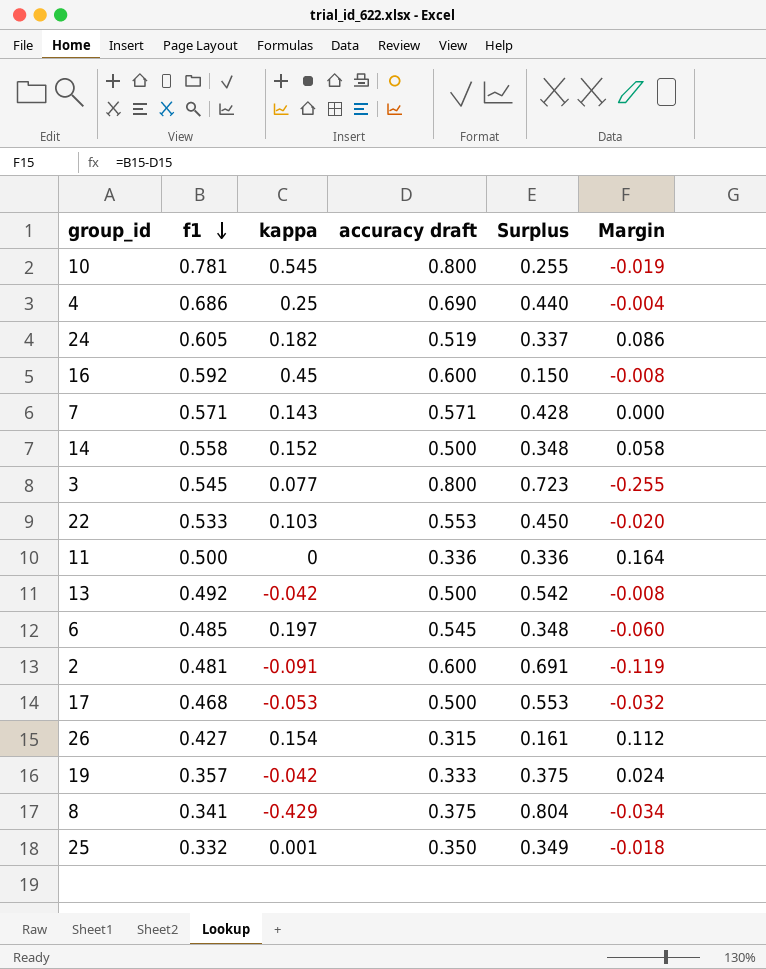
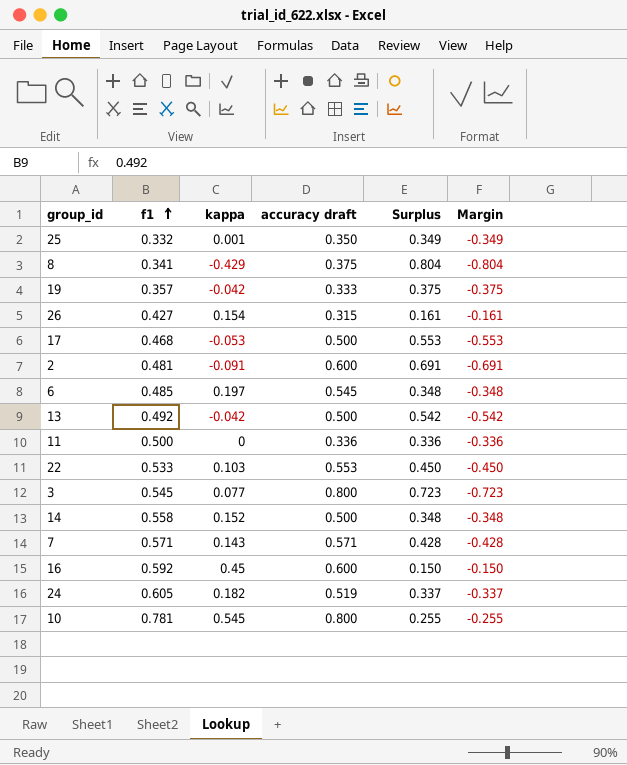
row order: f1 descending -> f1 ascending
column Margin | formula: [f1] - [accuracy draft] -> [kappa] - [accuracy draft]
row 4: 0.686 | 0.25 | 0.690 | 0.440 | -0.004 -> none

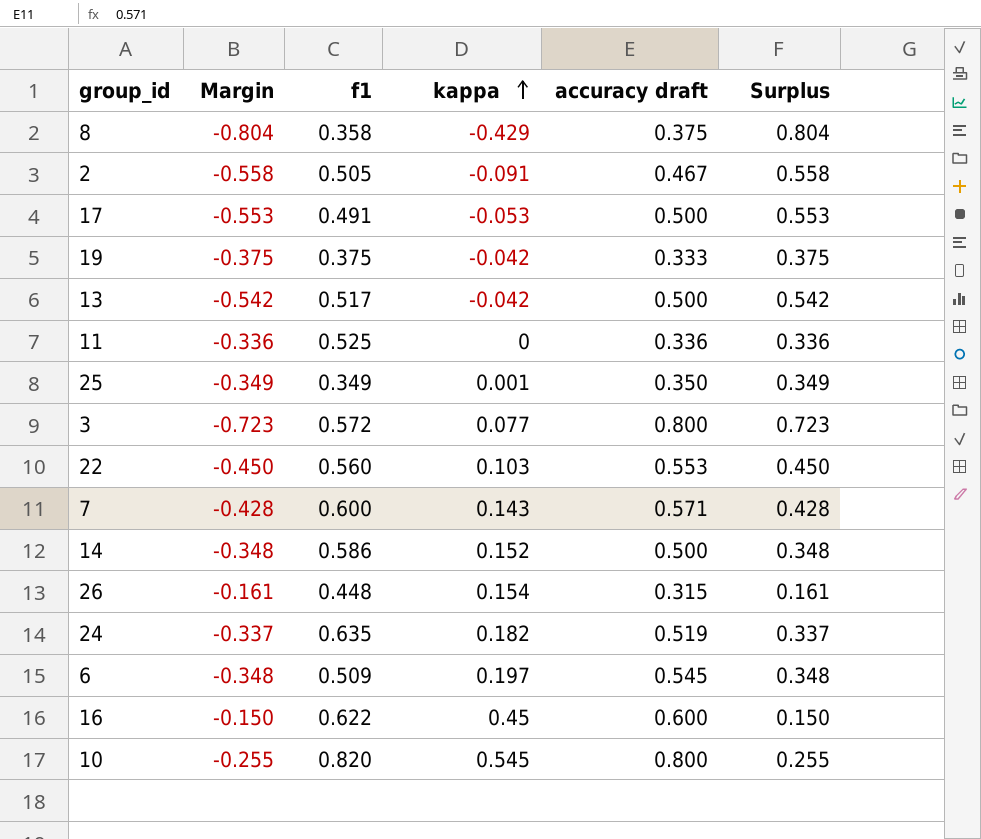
row order: f1 ascending -> kappa ascending
column Margin | position: 6 -> 2
8 | f1: 0.341 -> 0.358
2 | Margin: -0.691 -> -0.558
2 | f1: 0.481 -> 0.505
2 | accuracy draft: 0.600 -> 0.467
2 | Surplus: 0.691 -> 0.558
17 | f1: 0.468 -> 0.491
19 | f1: 0.357 -> 0.375
13 | f1: 0.492 -> 0.517
11 | f1: 0.500 -> 0.525
25 | f1: 0.332 -> 0.349
3 | f1: 0.545 -> 0.572
22 | f1: 0.533 -> 0.560
7 | f1: 0.571 -> 0.600
14 | f1: 0.558 -> 0.586
26 | f1: 0.427 -> 0.448
24 | f1: 0.605 -> 0.635
6 | f1: 0.485 -> 0.509
16 | f1: 0.592 -> 0.622
10 | f1: 0.781 -> 0.820

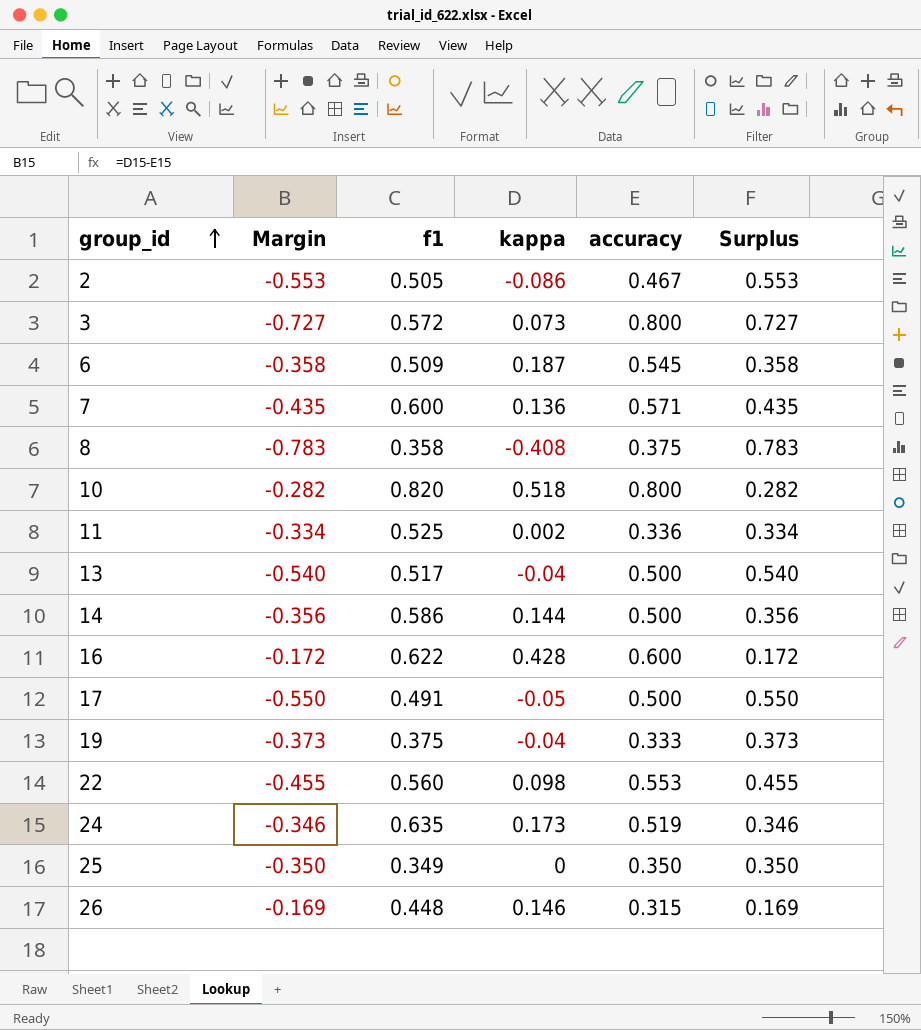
row order: kappa ascending -> group_id ascending
column name: accuracy draft -> accuracy
2 | Margin: -0.558 -> -0.553
2 | kappa: -0.091 -> -0.086
2 | Surplus: 0.558 -> 0.553
3 | Margin: -0.723 -> -0.727
3 | kappa: 0.077 -> 0.073
3 | Surplus: 0.723 -> 0.727
6 | Margin: -0.348 -> -0.358
6 | kappa: 0.197 -> 0.187
6 | Surplus: 0.348 -> 0.358
7 | Margin: -0.428 -> -0.435
7 | kappa: 0.143 -> 0.136
7 | Surplus: 0.428 -> 0.435
8 | Margin: -0.804 -> -0.783
8 | kappa: -0.429 -> -0.408
8 | Surplus: 0.804 -> 0.783
10 | Margin: -0.255 -> -0.282
10 | kappa: 0.545 -> 0.518
10 | Surplus: 0.255 -> 0.282
11 | Margin: -0.336 -> -0.334
11 | kappa: 0 -> 0.002
11 | Surplus: 0.336 -> 0.334
13 | Margin: -0.542 -> -0.540
13 | kappa: -0.042 -> -0.04
13 | Surplus: 0.542 -> 0.540
14 | Margin: -0.348 -> -0.356
14 | kappa: 0.152 -> 0.144
14 | Surplus: 0.348 -> 0.356
16 | Margin: -0.150 -> -0.172
16 | kappa: 0.45 -> 0.428
16 | Surplus: 0.150 -> 0.172
17 | Margin: -0.553 -> -0.550
17 | kappa: -0.053 -> -0.05
17 | Surplus: 0.553 -> 0.550
19 | Margin: -0.375 -> -0.373
19 | kappa: -0.042 -> -0.04
19 | Surplus: 0.375 -> 0.373
22 | Margin: -0.450 -> -0.455
22 | kappa: 0.103 -> 0.098
22 | Surplus: 0.450 -> 0.455
24 | Margin: -0.337 -> -0.346
24 | kappa: 0.182 -> 0.173
24 | Surplus: 0.337 -> 0.346
25 | Margin: -0.349 -> -0.350
25 | kappa: 0.001 -> 0
25 | Surplus: 0.349 -> 0.350
26 | Margin: -0.161 -> -0.169
26 | kappa: 0.154 -> 0.146
26 | Surplus: 0.161 -> 0.169

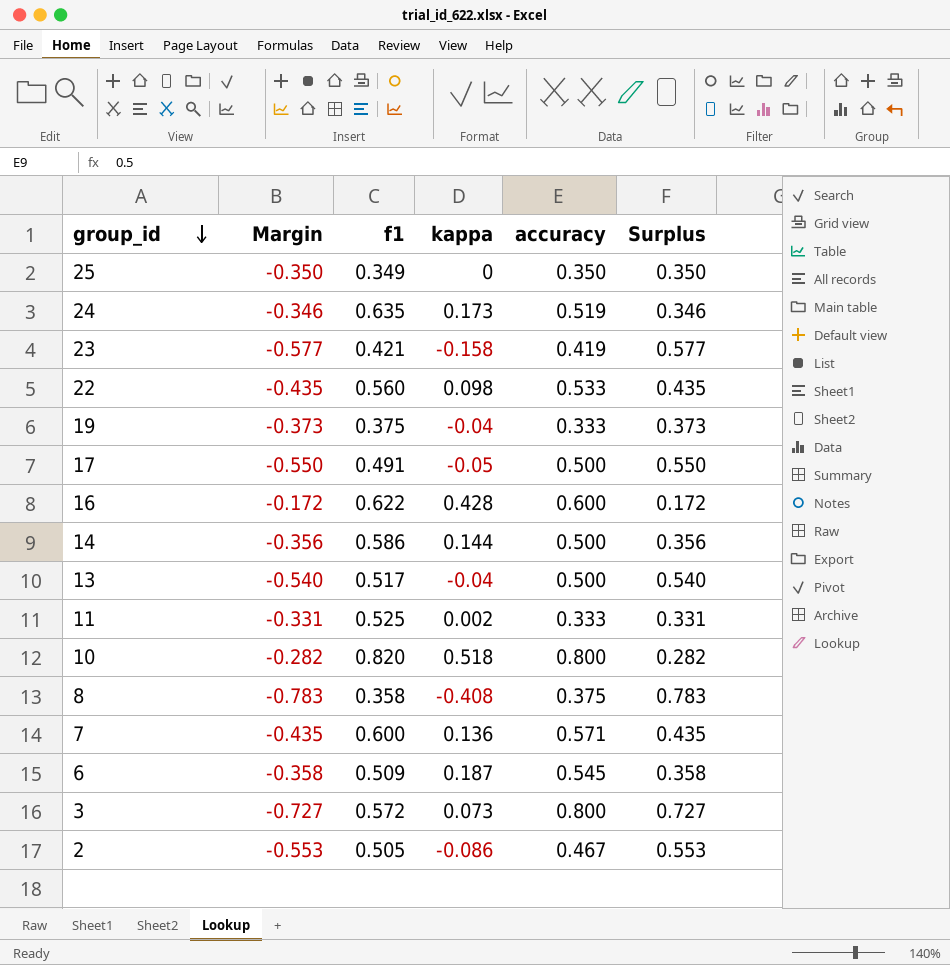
row order: group_id ascending -> group_id descending
row 26: -0.169 | 0.448 | 0.146 | 0.315 | 0.169 -> none
row 23: none -> -0.577 | 0.421 | -0.158 | 0.419 | 0.577
22 | Margin: -0.455 -> -0.435
22 | accuracy: 0.553 -> 0.533
22 | Surplus: 0.455 -> 0.435
11 | Margin: -0.334 -> -0.331
11 | accuracy: 0.336 -> 0.333
11 | Surplus: 0.334 -> 0.331

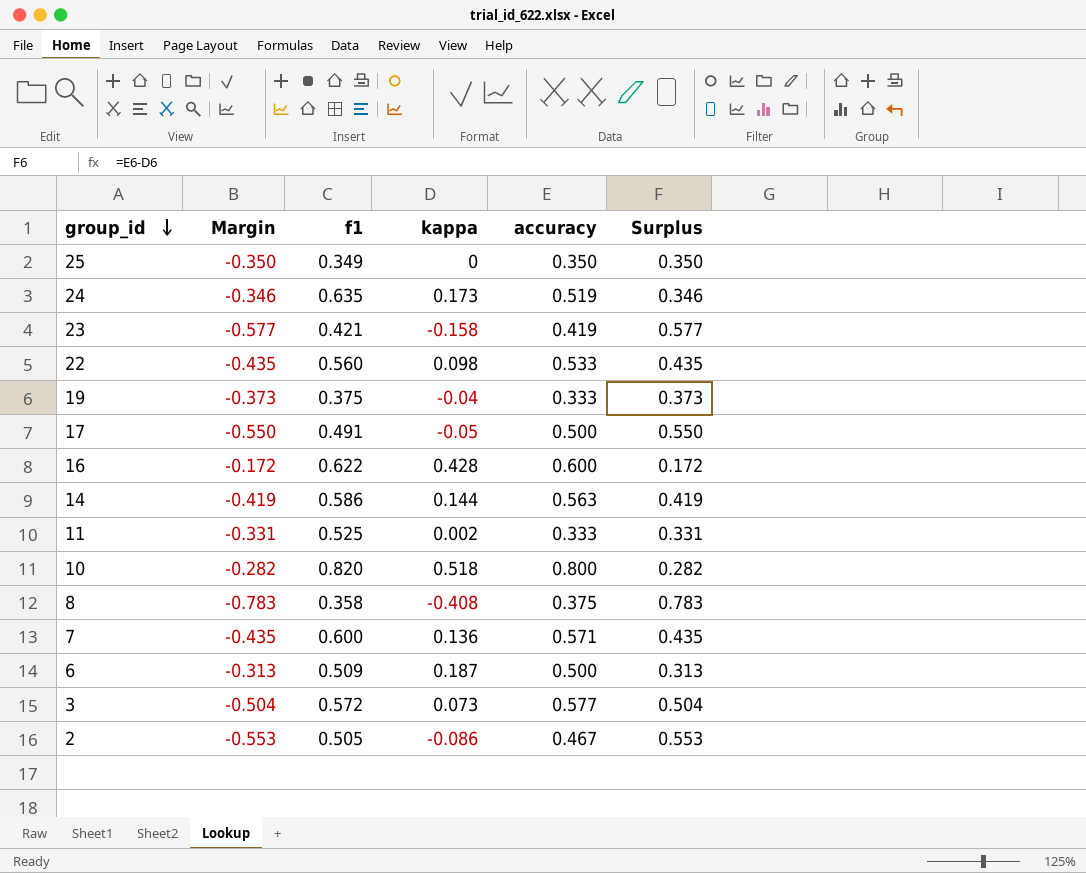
row 13: -0.540 | 0.517 | -0.04 | 0.500 | 0.540 -> none
14 | Margin: -0.356 -> -0.419
14 | accuracy: 0.500 -> 0.563
14 | Surplus: 0.356 -> 0.419
6 | Margin: -0.358 -> -0.313
6 | accuracy: 0.545 -> 0.500
6 | Surplus: 0.358 -> 0.313
3 | Margin: -0.727 -> -0.504
3 | accuracy: 0.800 -> 0.577
3 | Surplus: 0.727 -> 0.504

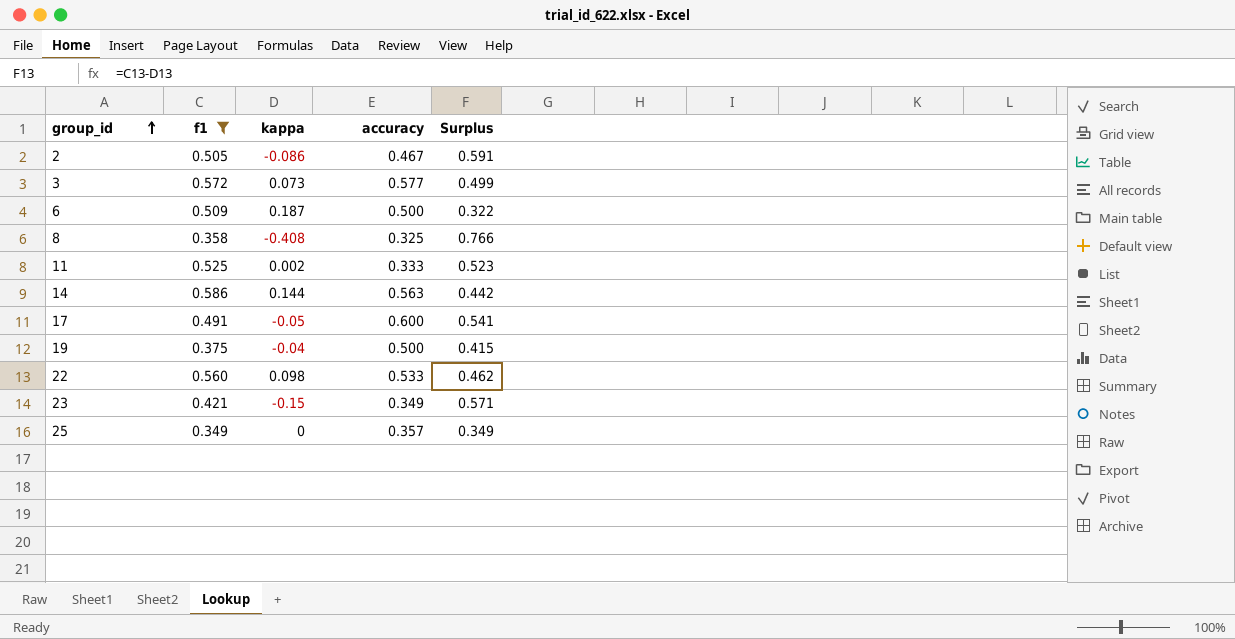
filter: none -> f1 <= 0.586
row order: group_id descending -> group_id ascending
column Margin | formula: [kappa] - [accuracy] -> none
column Surplus | formula: [accuracy] - [kappa] -> [f1] - [kappa]
8 | accuracy: 0.375 -> 0.325
17 | accuracy: 0.500 -> 0.600
19 | accuracy: 0.333 -> 0.500
23 | kappa: -0.158 -> -0.15
23 | accuracy: 0.419 -> 0.349
25 | accuracy: 0.350 -> 0.357

